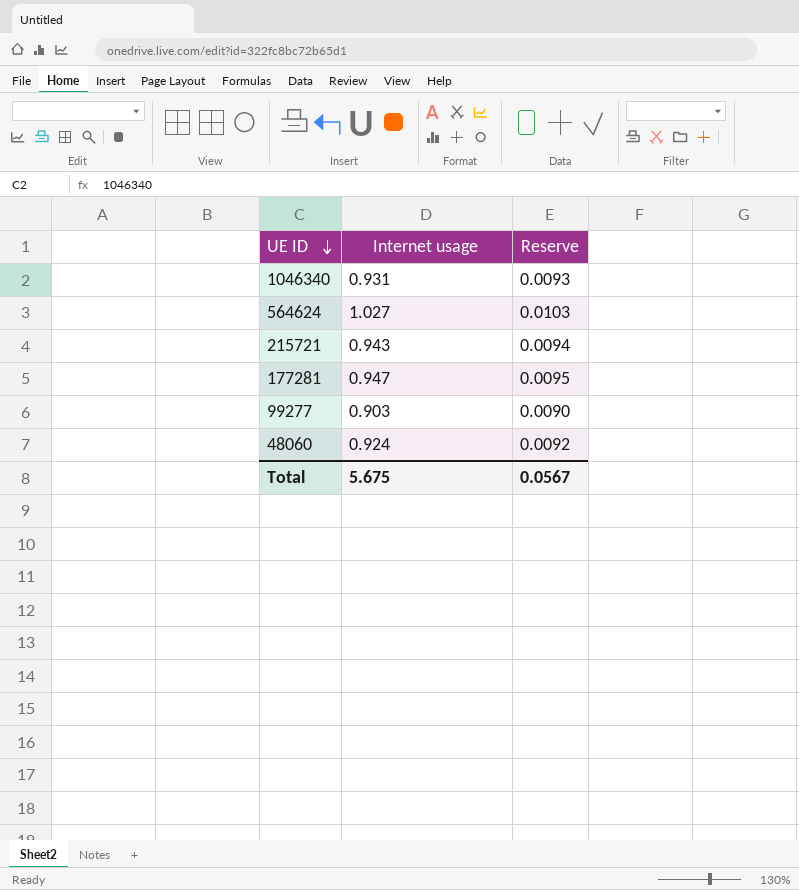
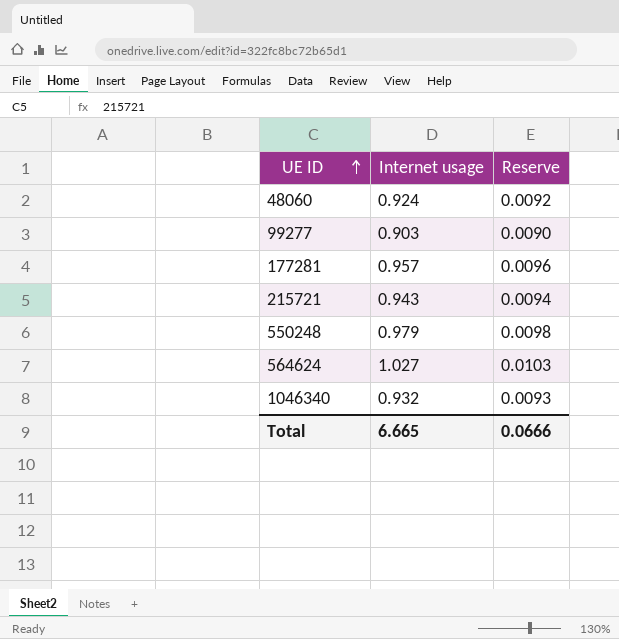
row order: UE ID descending -> UE ID ascending
177281 | Internet usage: 0.947 -> 0.957
177281 | Reserve: 0.0095 -> 0.0096
row 550248: none -> 0.979 | 0.0098
1046340 | Internet usage: 0.931 -> 0.932
Total | Internet usage: 5.675 -> 6.665
Total | Reserve: 0.0567 -> 0.0666

